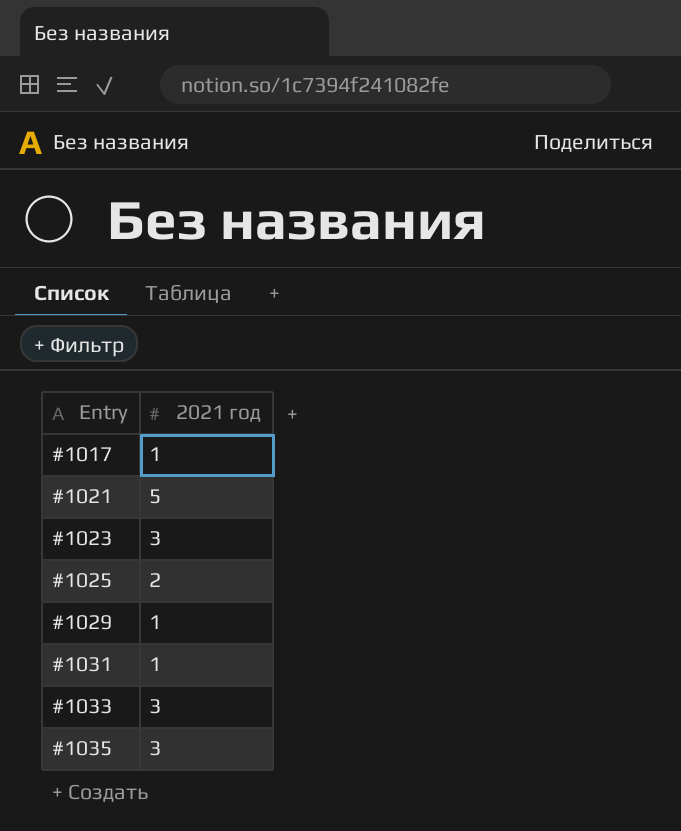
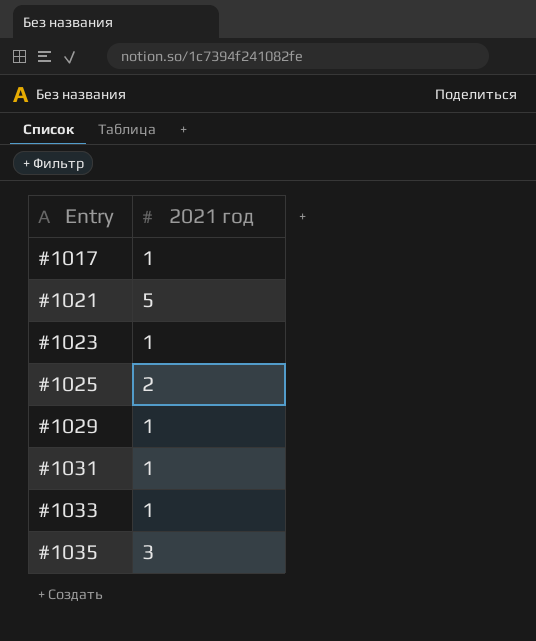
#1023 | 2021 год: 3 -> 1
#1033 | 2021 год: 3 -> 1

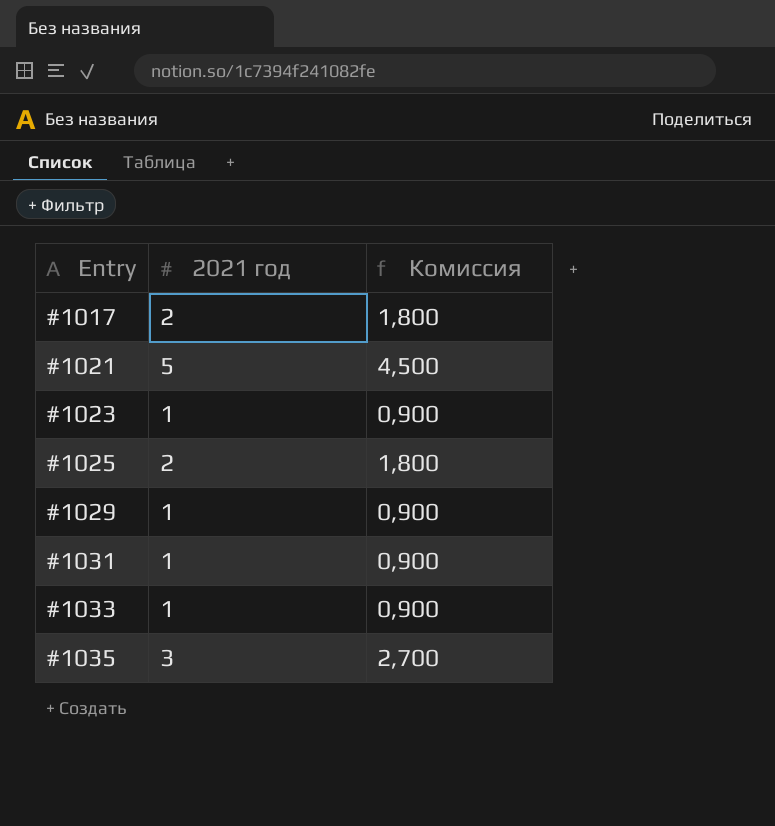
column Комиссия | formula: none -> [2021 год] * 0,9
#1017 | 2021 год: 1 -> 2

